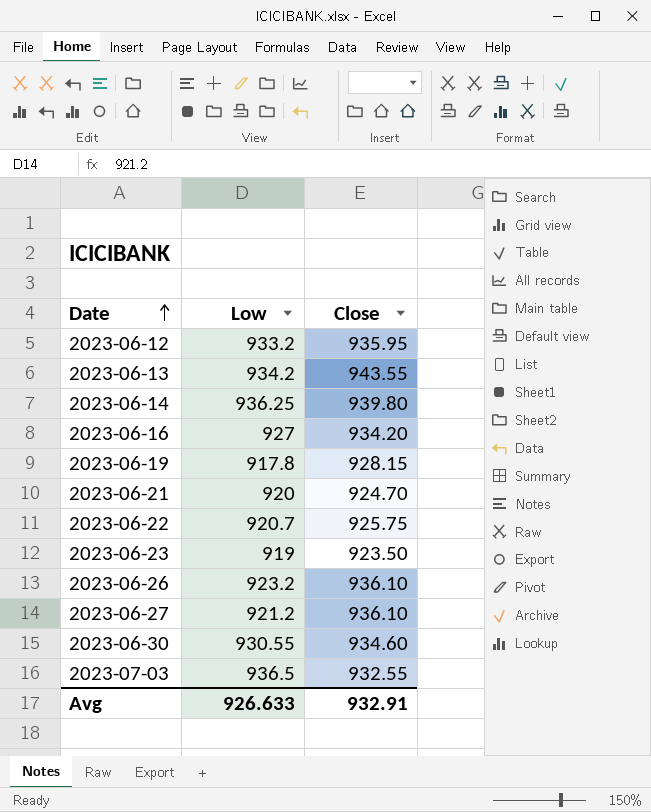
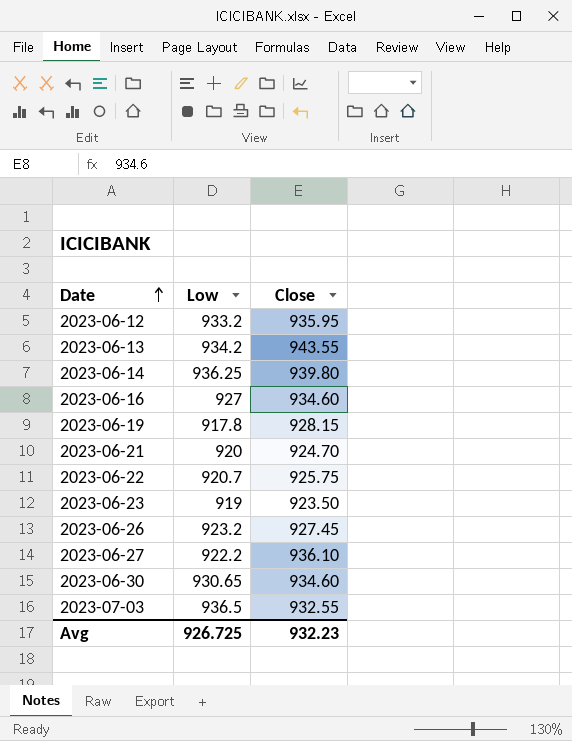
2023-06-16 | Close: 934.20 -> 934.60
2023-06-26 | Close: 936.10 -> 927.45
2023-06-27 | Low: 921.2 -> 922.2
2023-06-30 | Low: 930.55 -> 930.65
Avg | Low: 926.633 -> 926.725
Avg | Close: 932.91 -> 932.23

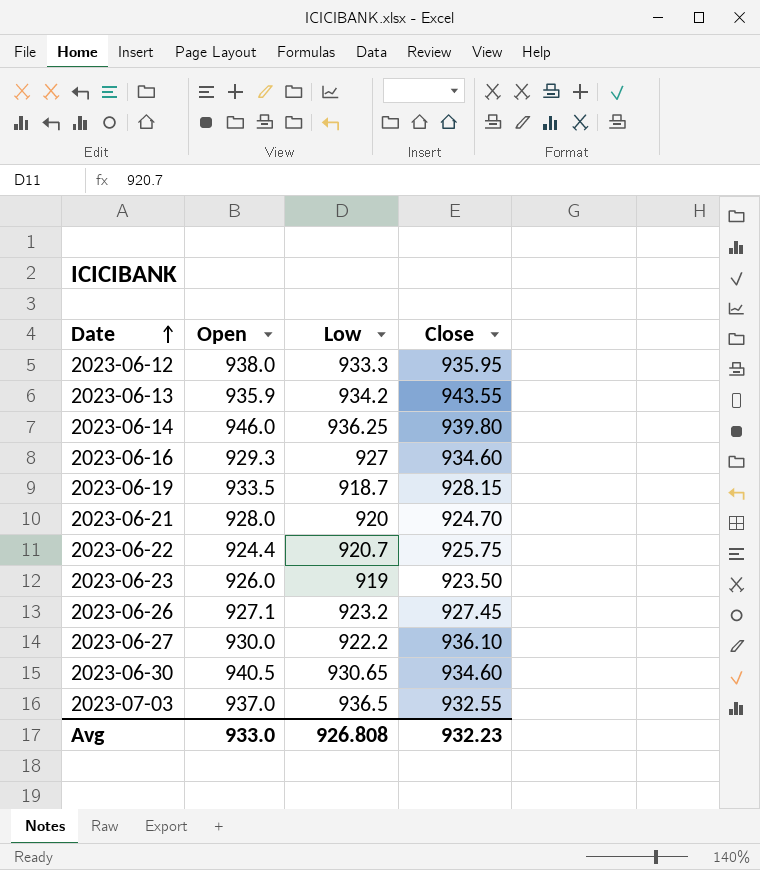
column Open | position: none -> 2
2023-06-12 | Low: 933.2 -> 933.3
2023-06-19 | Low: 917.8 -> 918.7
Avg | Low: 926.725 -> 926.808

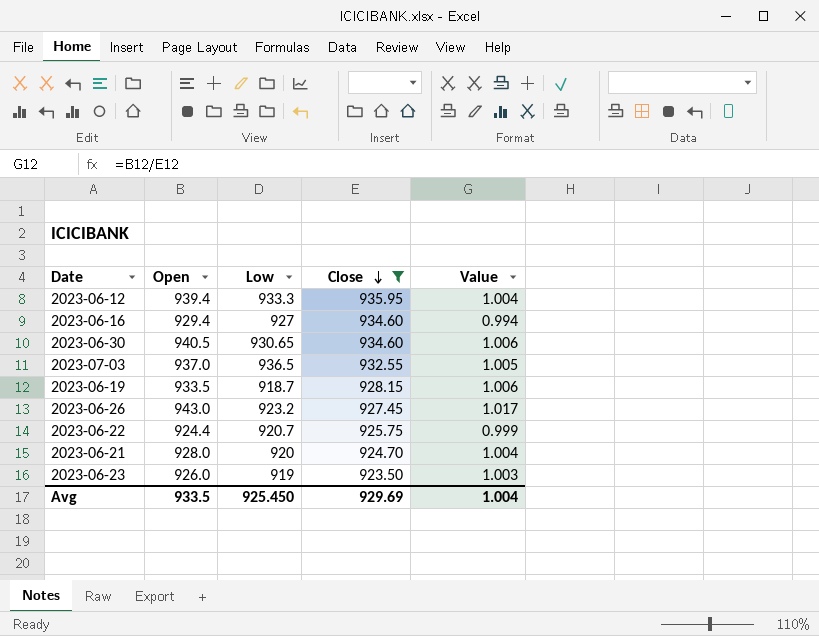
filter: none -> Close <= 935.95
row order: Date ascending -> Close descending
column Value | formula: none -> [Open] / [Close]
2023-06-12 | Open: 938.0 -> 939.4
2023-06-16 | Open: 929.3 -> 929.4
2023-06-26 | Open: 927.1 -> 943.0
Avg | Open: 933.0 -> 933.5
Avg | Low: 926.808 -> 925.450
Avg | Close: 932.23 -> 929.69

